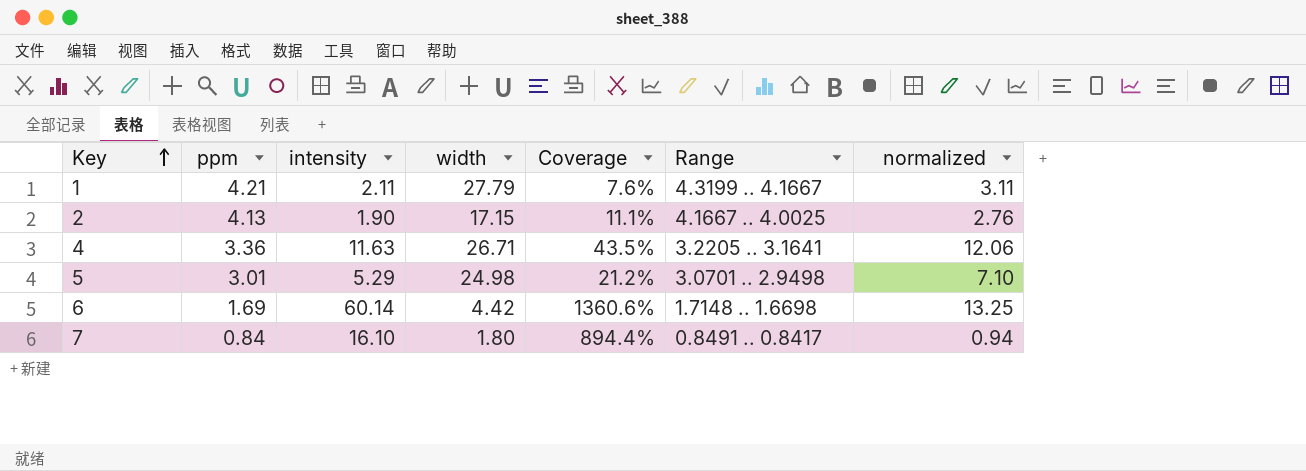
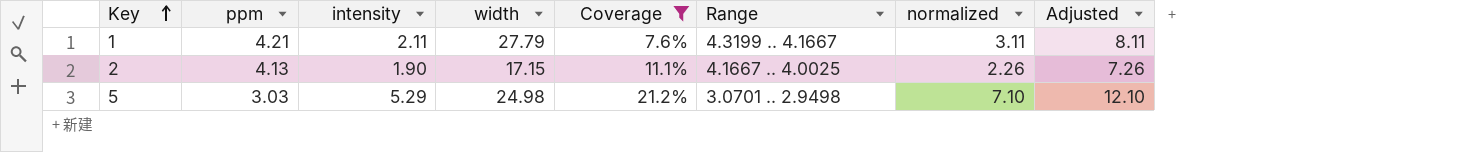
filter: none -> Coverage <= 21.2%
column Adjusted | formula: none -> [normalized] + 5
2 | normalized: 2.76 -> 2.26
5 | ppm: 3.01 -> 3.03

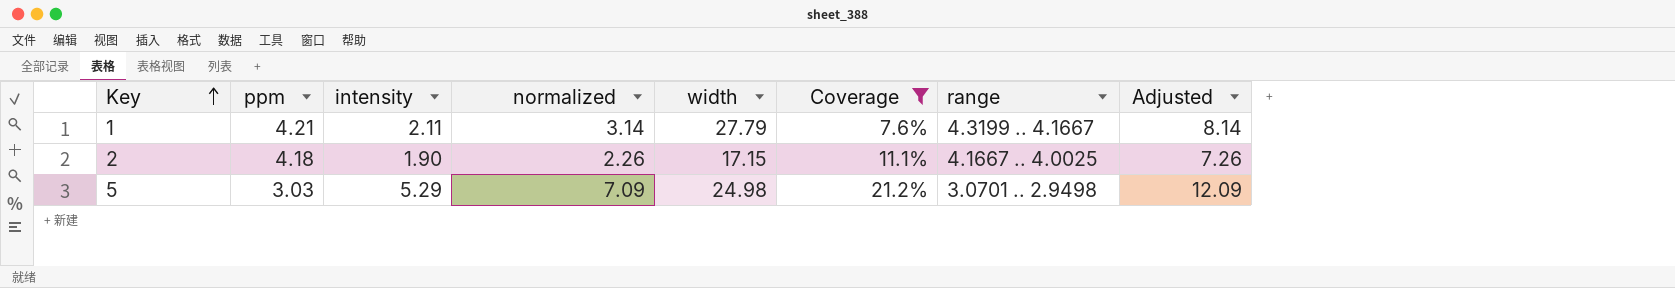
column normalized | position: 7 -> 4
column name: Range -> range
1 | normalized: 3.11 -> 3.14
1 | Adjusted: 8.11 -> 8.14
2 | ppm: 4.13 -> 4.18
5 | normalized: 7.10 -> 7.09
5 | Adjusted: 12.10 -> 12.09

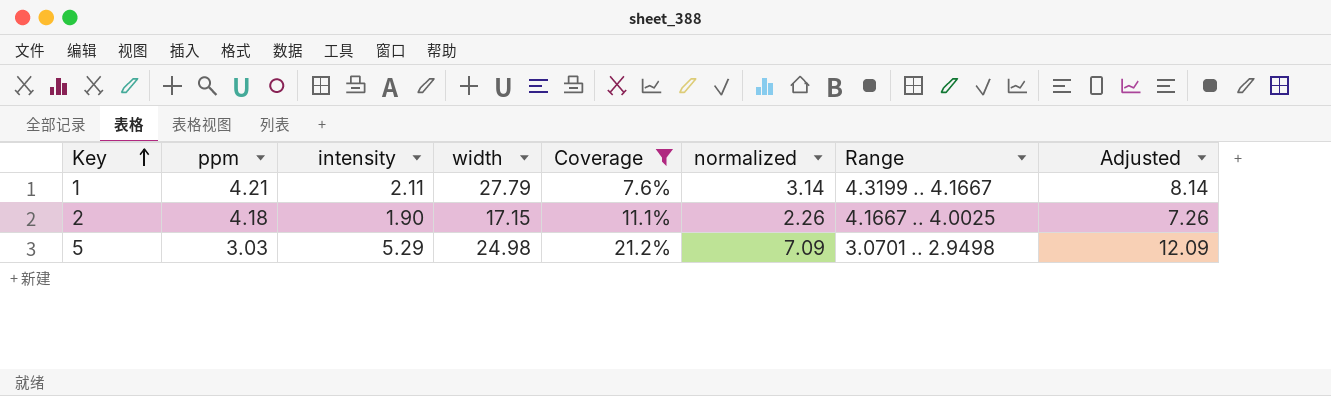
column normalized | position: 4 -> 6
column name: range -> Range

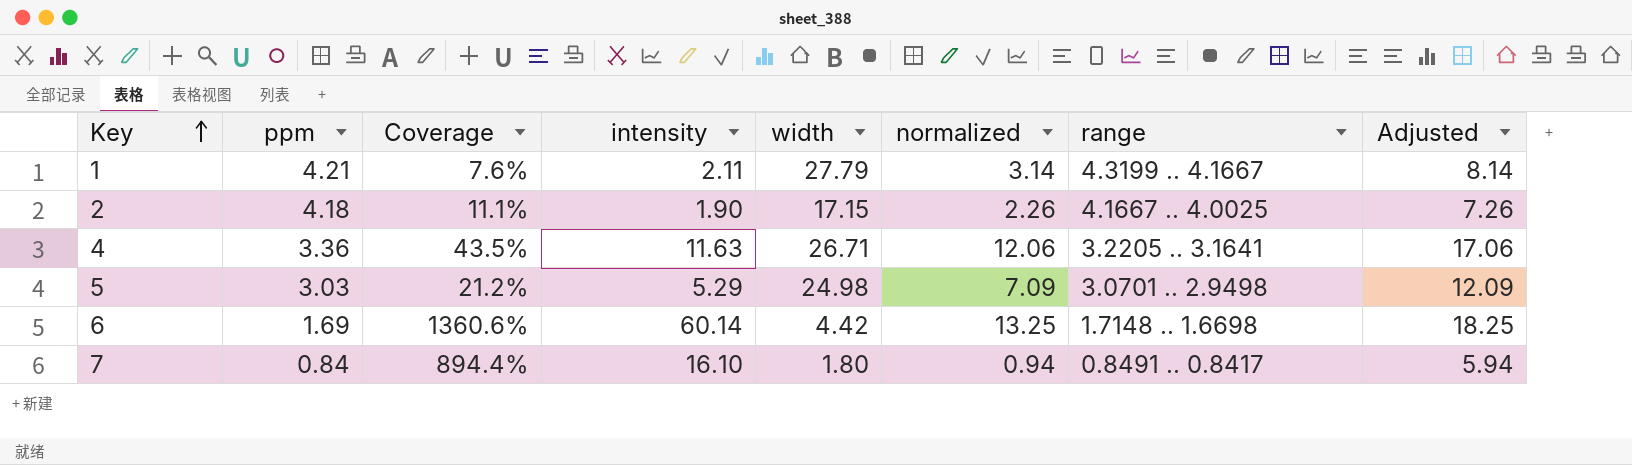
filter: Coverage <= 21.2% -> none
column Coverage | position: 5 -> 3
column name: Range -> range

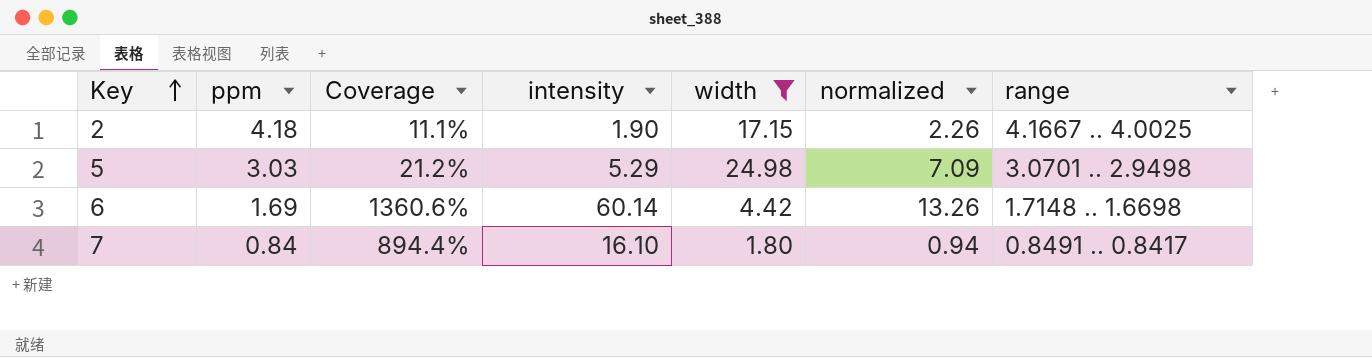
filter: none -> width <= 24.98
column Adjusted | formula: [normalized] + 5 -> none
6 | normalized: 13.25 -> 13.26

